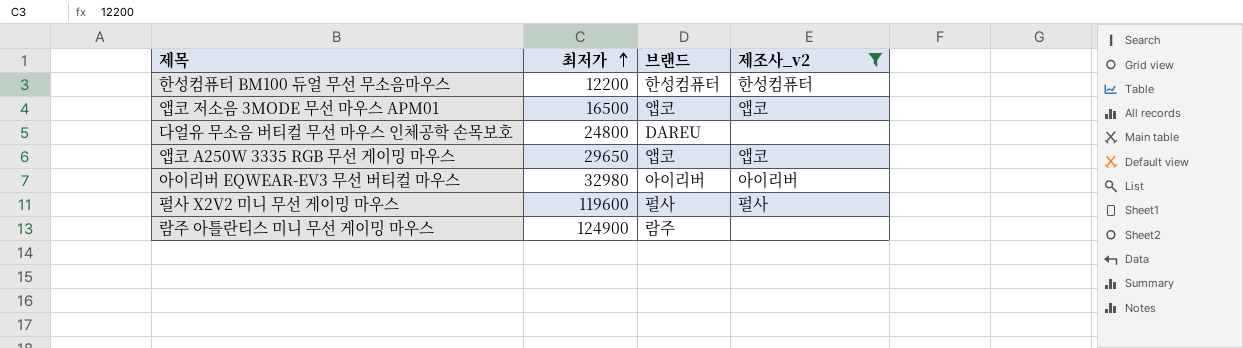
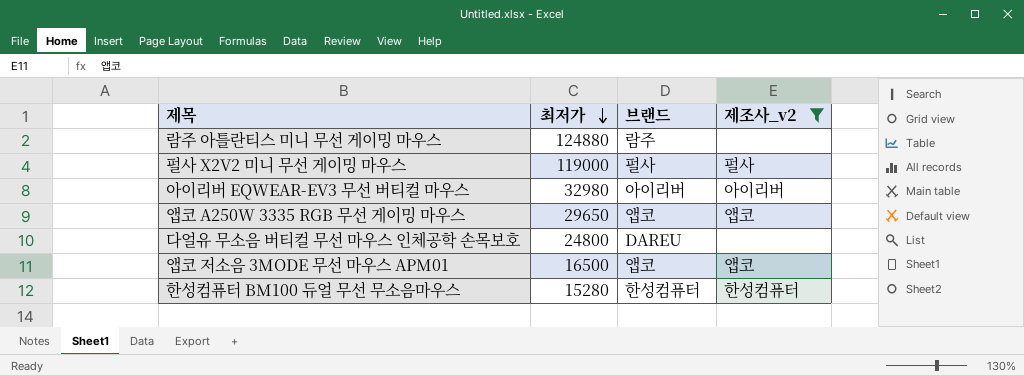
row order: 최저가 ascending -> 최저가 descending
람주 아틀란티스 미니 무선 게이밍 마우스 | 최저가: 124900 -> 124880
펄사 X2V2 미니 무선 게이밍 마우스 | 최저가: 119600 -> 119000
한성컴퓨터 BM100 듀얼 무선 무소음마우스 | 최저가: 12200 -> 15280

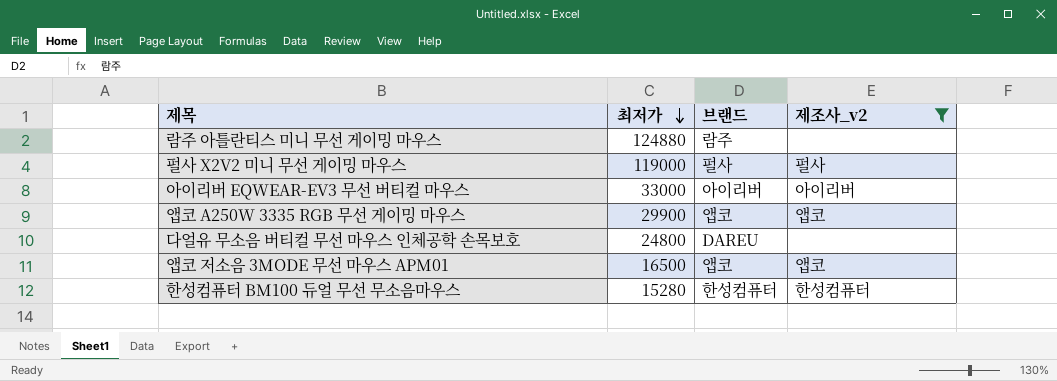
아이리버 EQWEAR-EV3 무선 버티컬 마우스 | 최저가: 32980 -> 33000
앱코 A250W 3335 RGB 무선 게이밍 마우스 | 최저가: 29650 -> 29900

